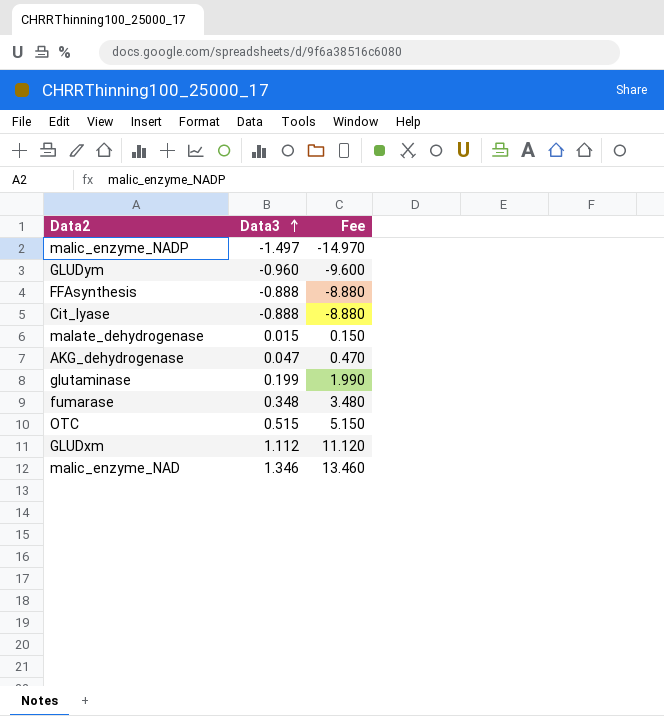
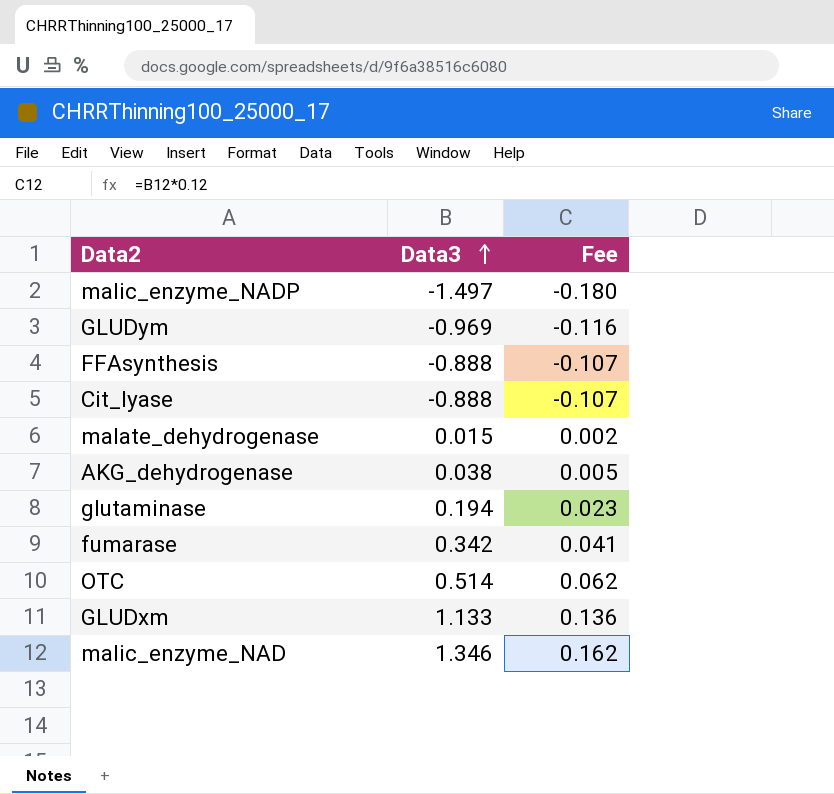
column Fee | formula: [Data3] * 10 -> [Data3] * 0.12
GLUDym | Data3: -0.960 -> -0.969
AKG_dehydrogenase | Data3: 0.047 -> 0.038
glutaminase | Data3: 0.199 -> 0.194
fumarase | Data3: 0.348 -> 0.342
OTC | Data3: 0.515 -> 0.514
GLUDxm | Data3: 1.112 -> 1.133

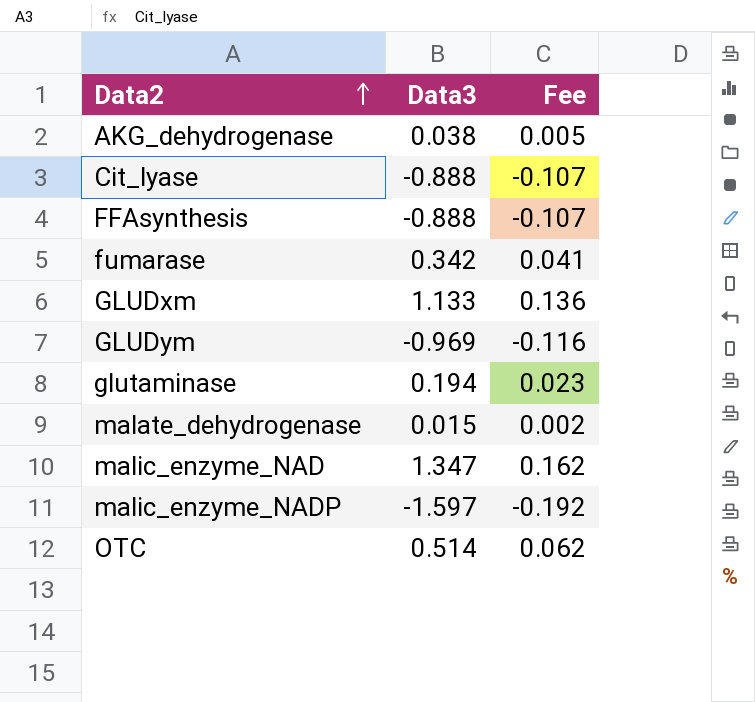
row order: Data3 ascending -> Data2 ascending
malic_enzyme_NAD | Data3: 1.346 -> 1.347
malic_enzyme_NADP | Data3: -1.497 -> -1.597
malic_enzyme_NADP | Fee: -0.180 -> -0.192

